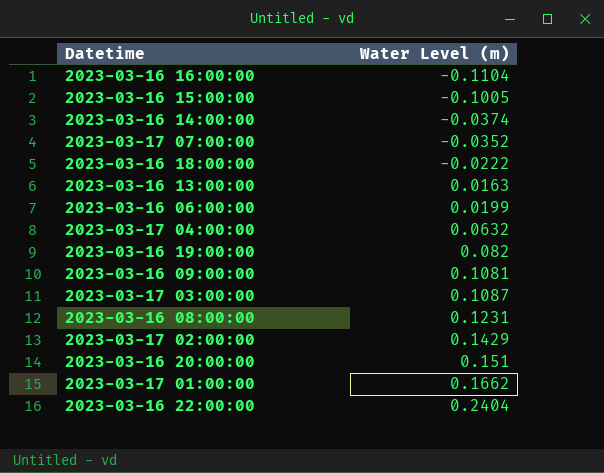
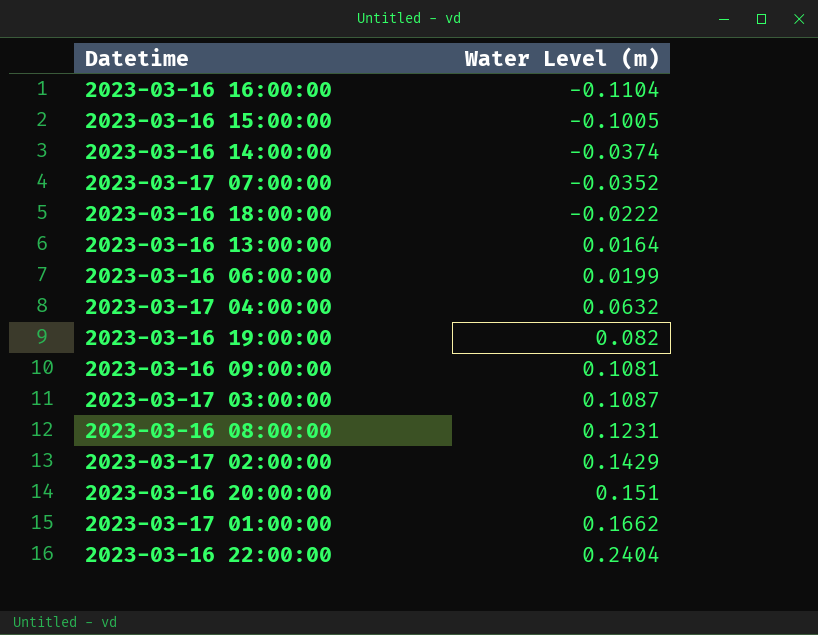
2023-03-16 13:00:00 | Water Level (m): 0.0163 -> 0.0164

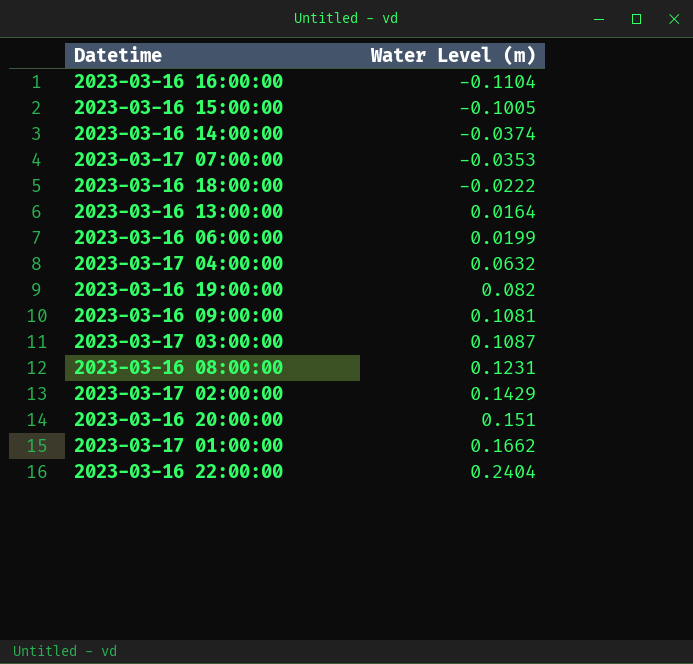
2023-03-17 07:00:00 | Water Level (m): -0.0352 -> -0.0353

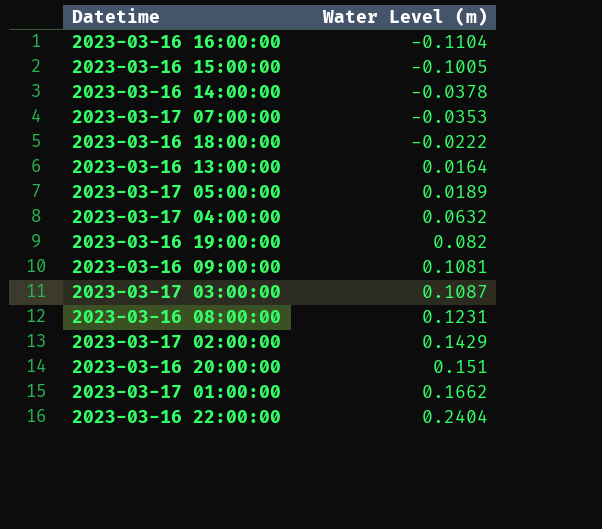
row 2023-03-16 06:00:00: 0.0199 -> none
2023-03-16 14:00:00 | Water Level (m): -0.0374 -> -0.0378
row 2023-03-17 05:00:00: none -> 0.0189

